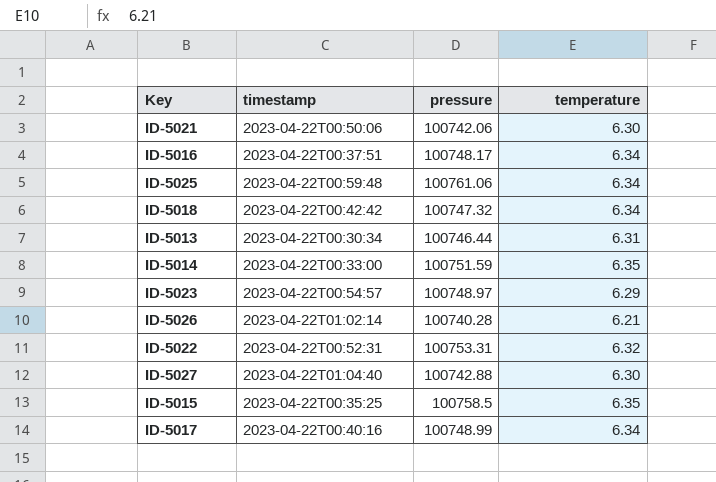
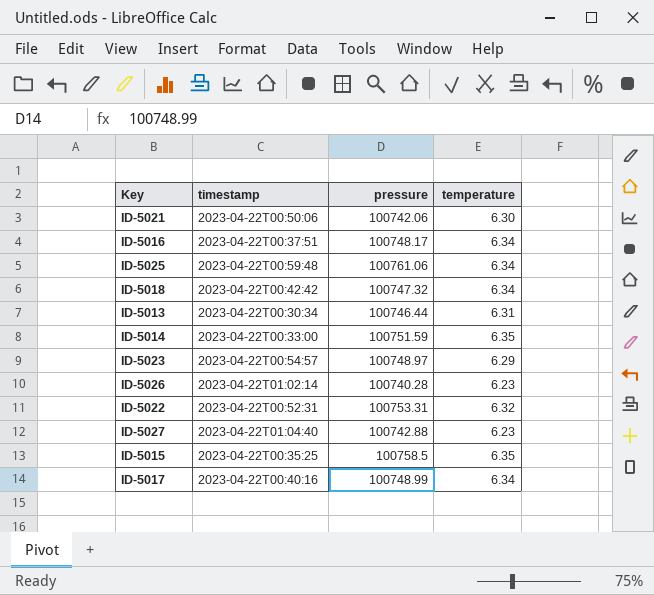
ID-5026 | temperature: 6.21 -> 6.23
ID-5027 | temperature: 6.30 -> 6.23

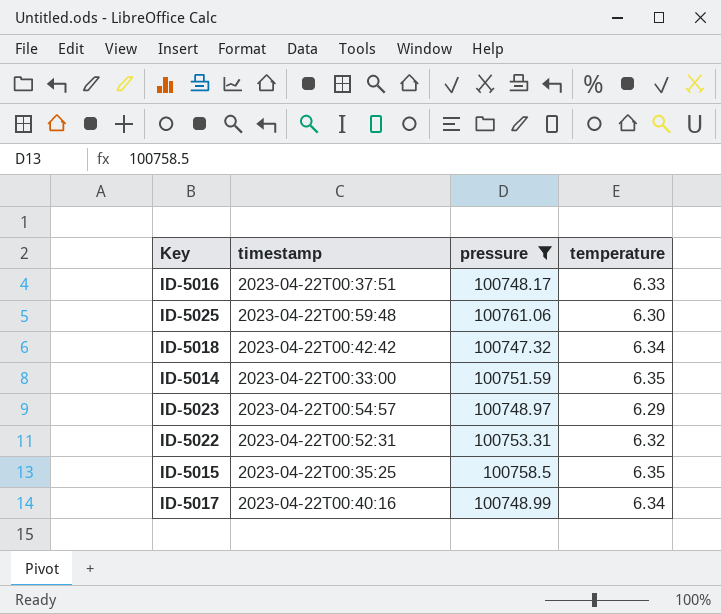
filter: none -> pressure >= 100747.32
ID-5016 | temperature: 6.34 -> 6.33
ID-5025 | temperature: 6.34 -> 6.30

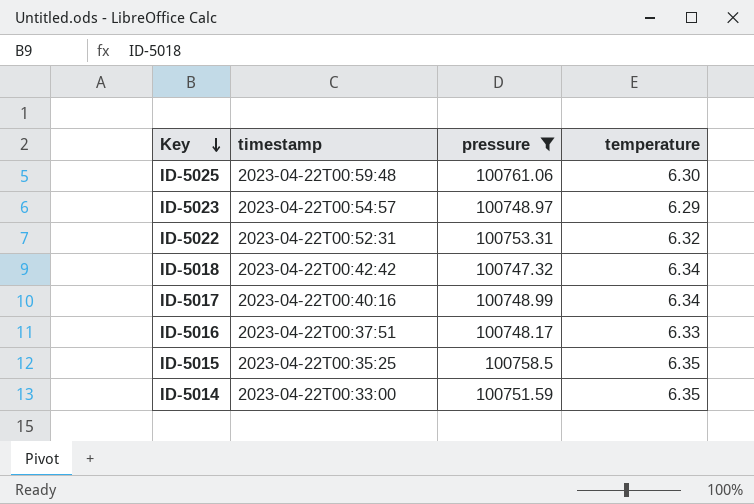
row order: none -> Key descending

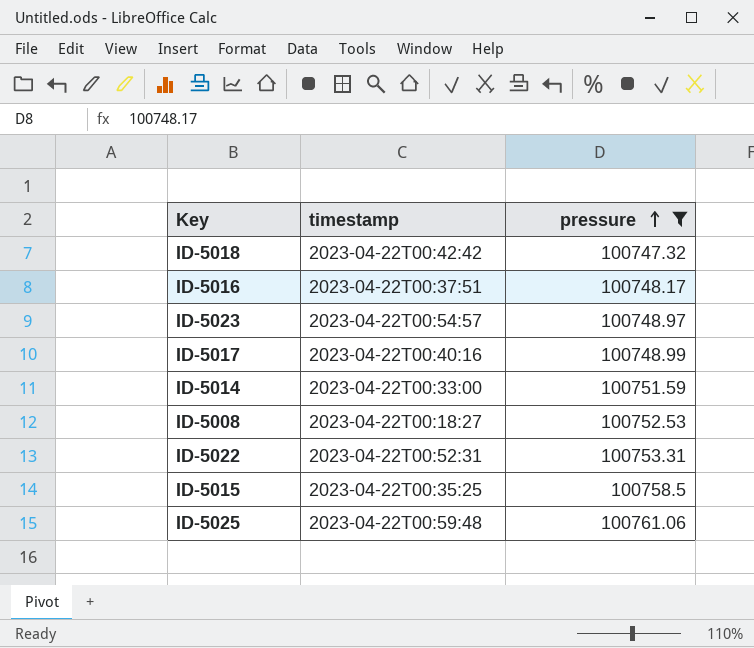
row order: Key descending -> pressure ascending
column temperature | position: 4 -> none
row ID-5008: none -> 2023-04-22T00:18:27 | 100752.53

